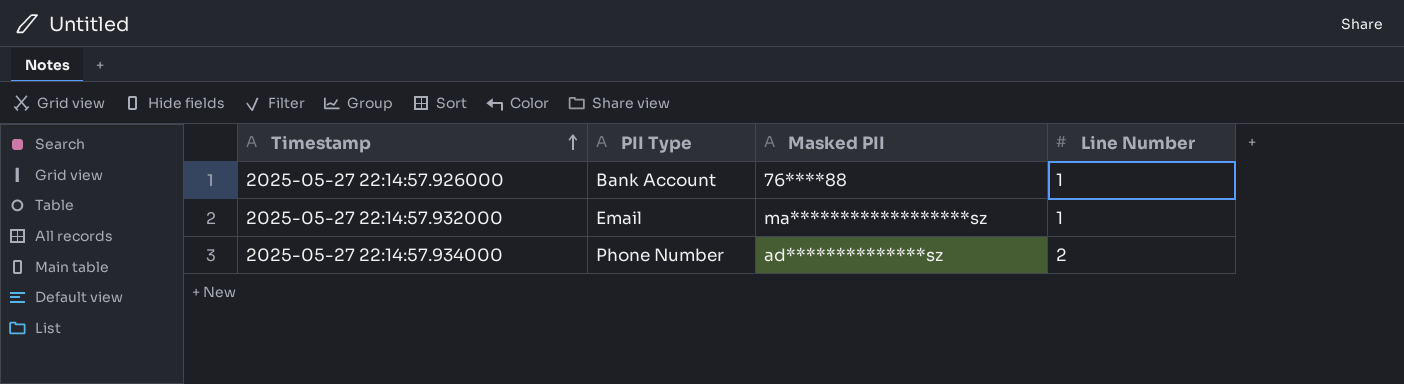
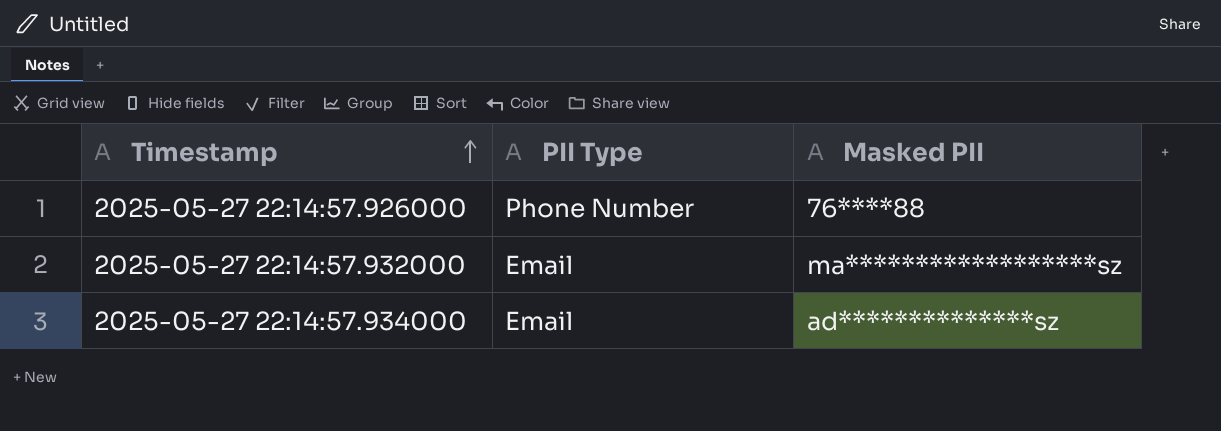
column Line Number | position: 4 -> none
2025-05-27 22:14:57.926000 | PII Type: Bank Account -> Phone Number
2025-05-27 22:14:57.934000 | PII Type: Phone Number -> Email

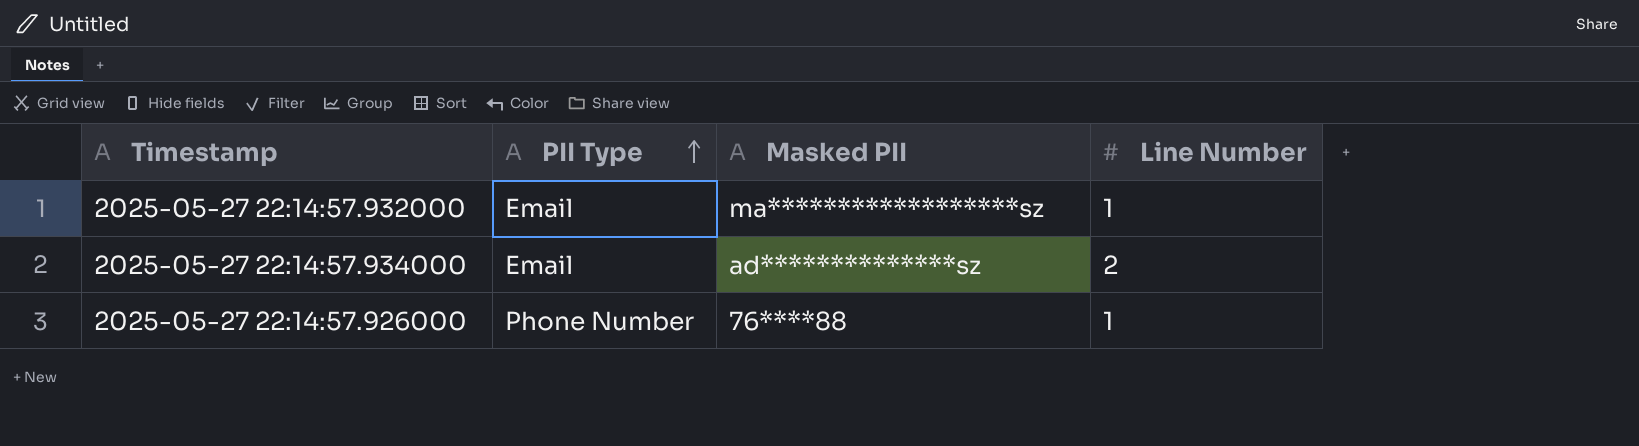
row order: Timestamp ascending -> PII Type ascending
column Line Number | position: none -> 4

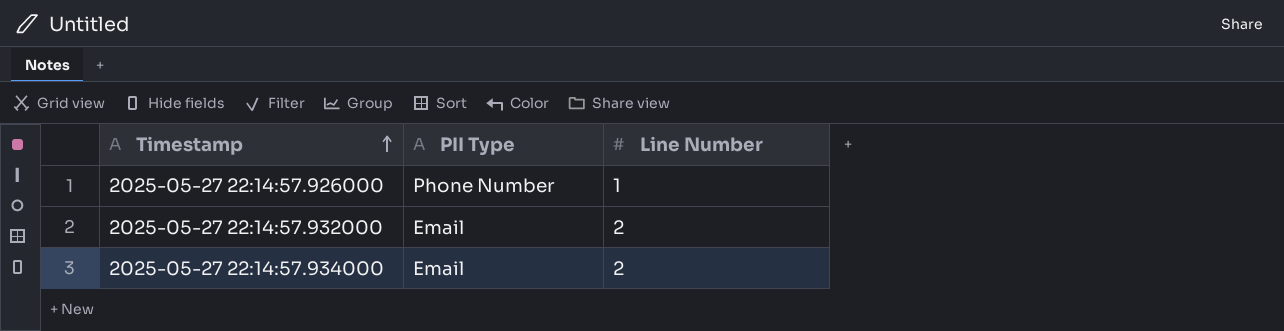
row order: PII Type ascending -> Timestamp ascending
column Masked PII | position: 3 -> none
2025-05-27 22:14:57.932000 | Line Number: 1 -> 2

